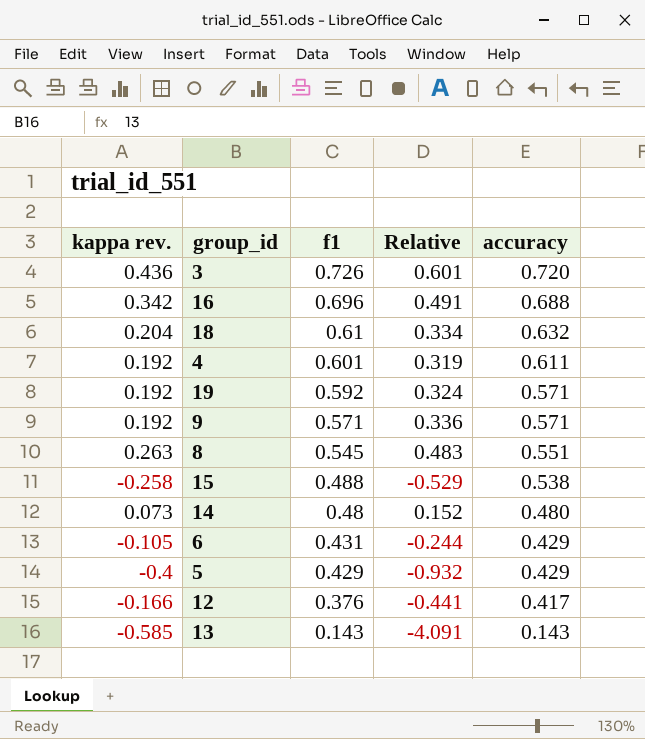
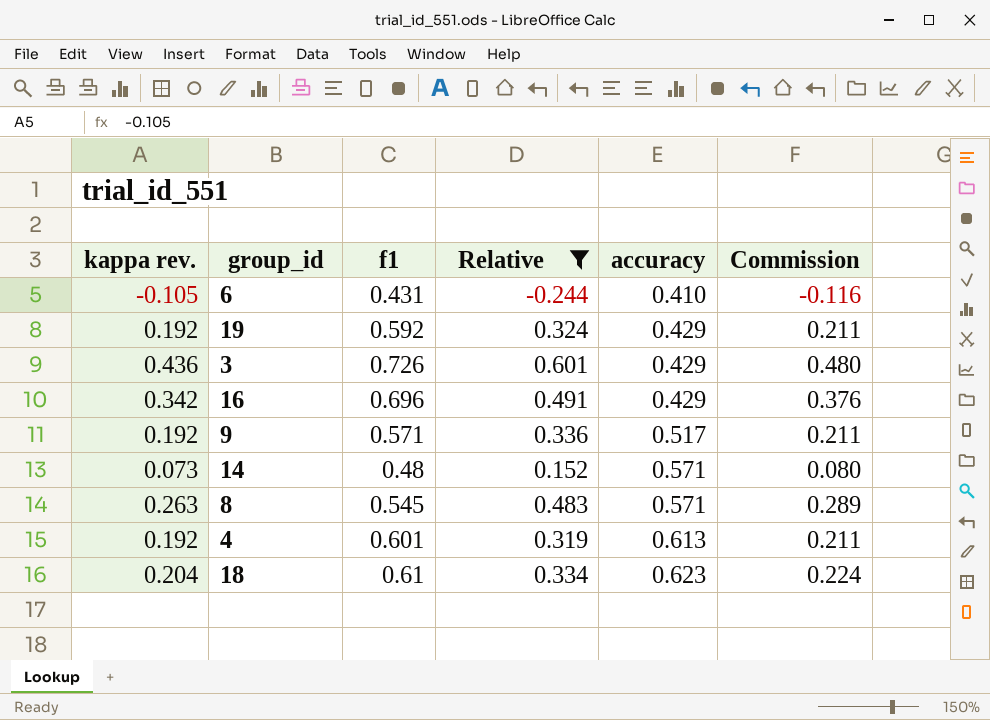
filter: none -> Relative >= -0.244
row order: f1 descending -> accuracy ascending
column Commission | formula: none -> [kappa rev.] * 1.1
6 | accuracy: 0.429 -> 0.410
19 | accuracy: 0.571 -> 0.429
3 | accuracy: 0.720 -> 0.429
16 | accuracy: 0.688 -> 0.429
9 | accuracy: 0.571 -> 0.517
14 | accuracy: 0.480 -> 0.571
8 | accuracy: 0.551 -> 0.571
4 | accuracy: 0.611 -> 0.613
18 | accuracy: 0.632 -> 0.623

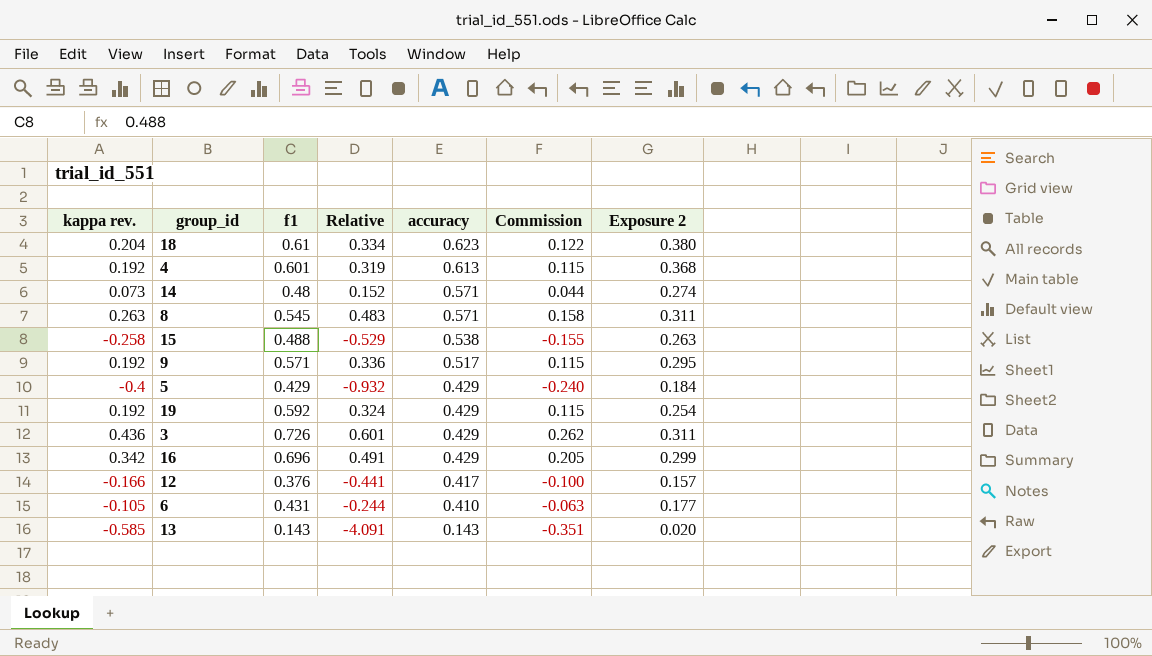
filter: Relative >= -0.244 -> none
row order: accuracy ascending -> accuracy descending
column Commission | formula: [kappa rev.] * 1.1 -> [kappa rev.] * 0.6
column Exposure 2 | formula: none -> [f1] * [accuracy]

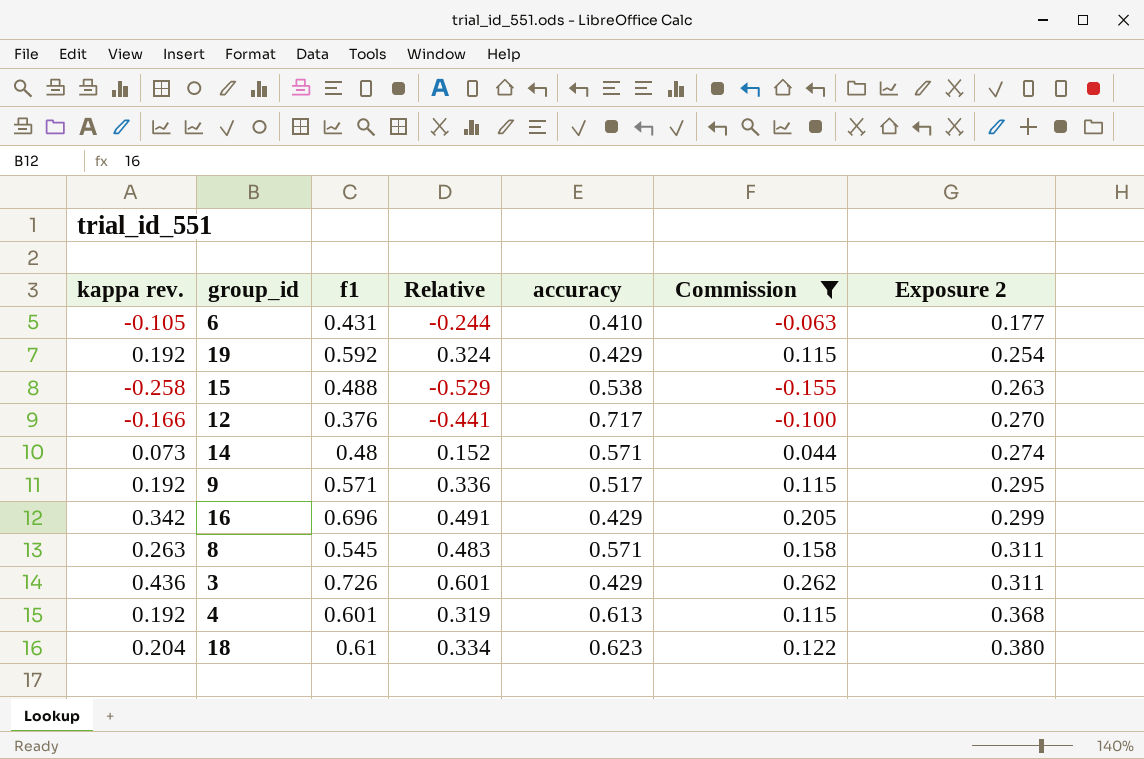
filter: none -> Commission >= -0.155
row order: accuracy descending -> Exposure 2 ascending
12 | accuracy: 0.417 -> 0.717
12 | Exposure 2: 0.157 -> 0.270

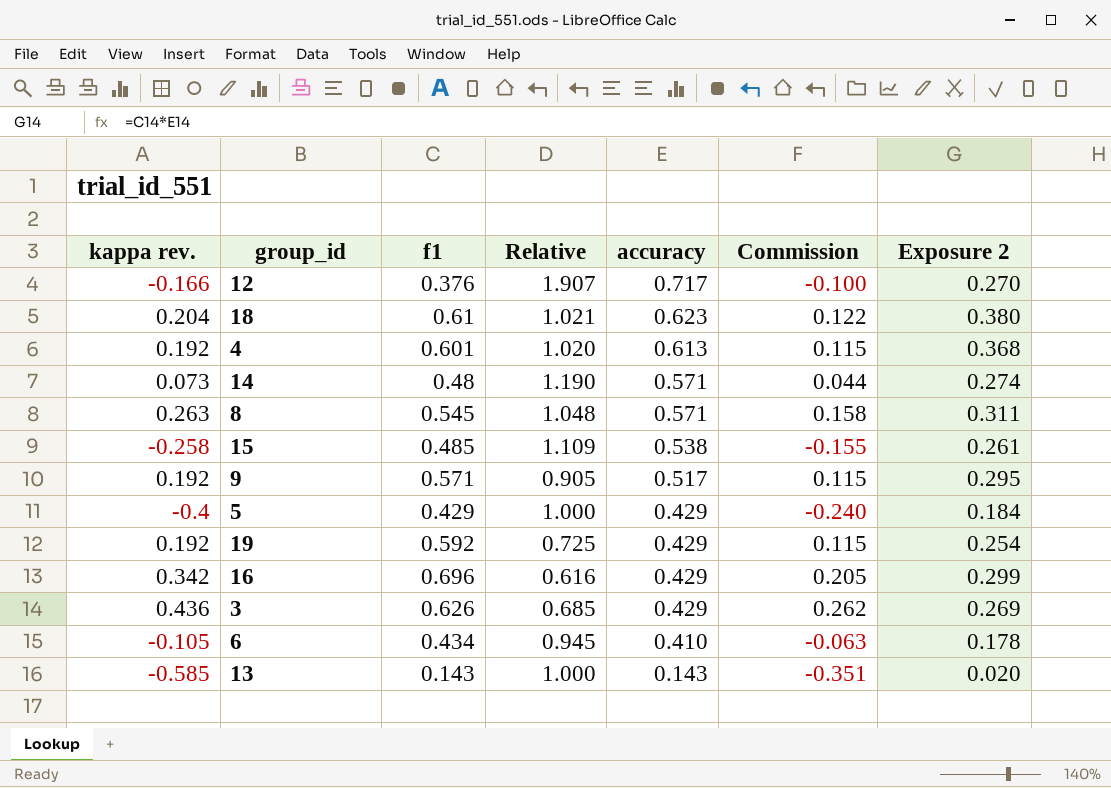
filter: Commission >= -0.155 -> none
row order: Exposure 2 ascending -> accuracy descending
column Relative | formula: [kappa rev.] / [f1] -> [accuracy] / [f1]
15 | f1: 0.488 -> 0.485
15 | Exposure 2: 0.263 -> 0.261
3 | f1: 0.726 -> 0.626
3 | Exposure 2: 0.311 -> 0.269
6 | f1: 0.431 -> 0.434
6 | Exposure 2: 0.177 -> 0.178

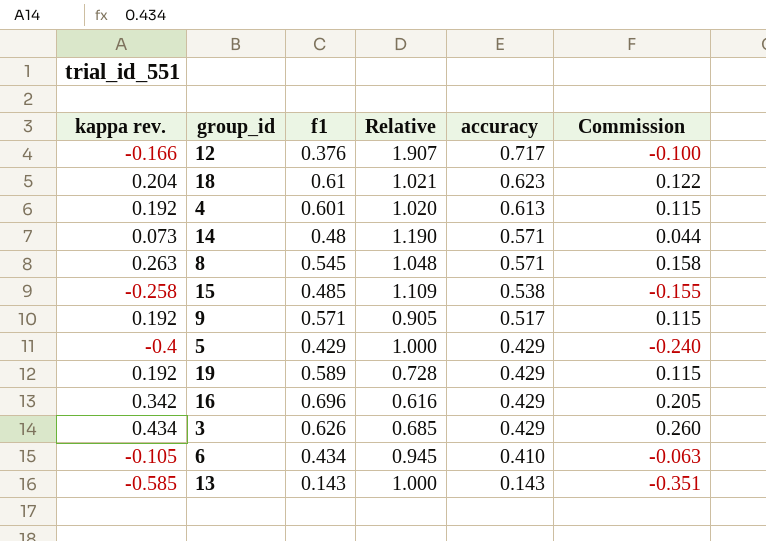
column Exposure 2 | formula: [f1] * [accuracy] -> none
19 | f1: 0.592 -> 0.589
19 | Relative: 0.725 -> 0.728
3 | kappa rev.: 0.436 -> 0.434
3 | Commission: 0.262 -> 0.260

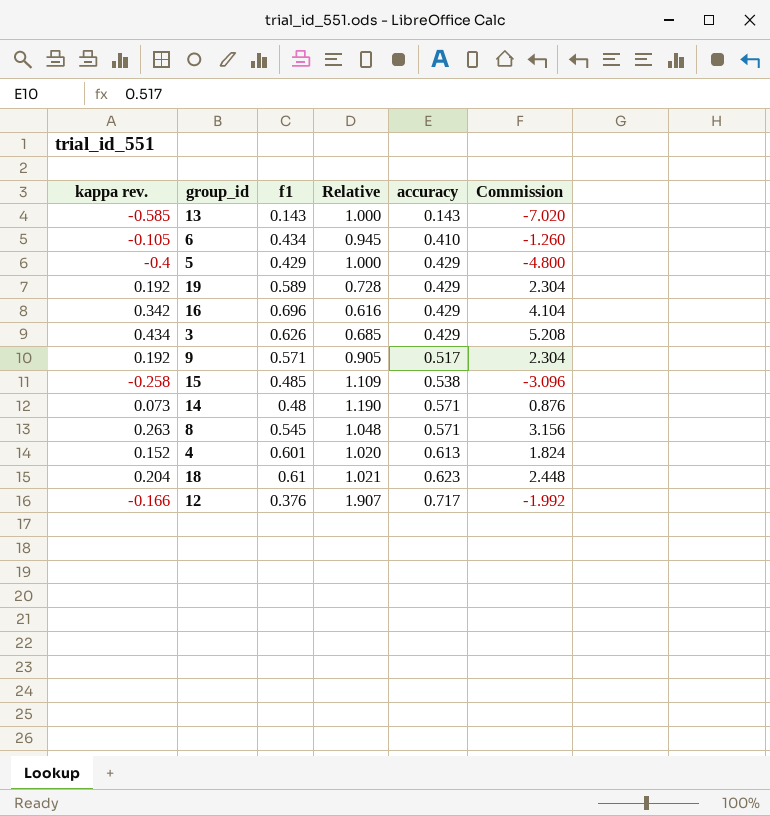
row order: accuracy descending -> accuracy ascending
column Commission | formula: [kappa rev.] * 0.6 -> [kappa rev.] * 12
4 | kappa rev.: 0.192 -> 0.152

